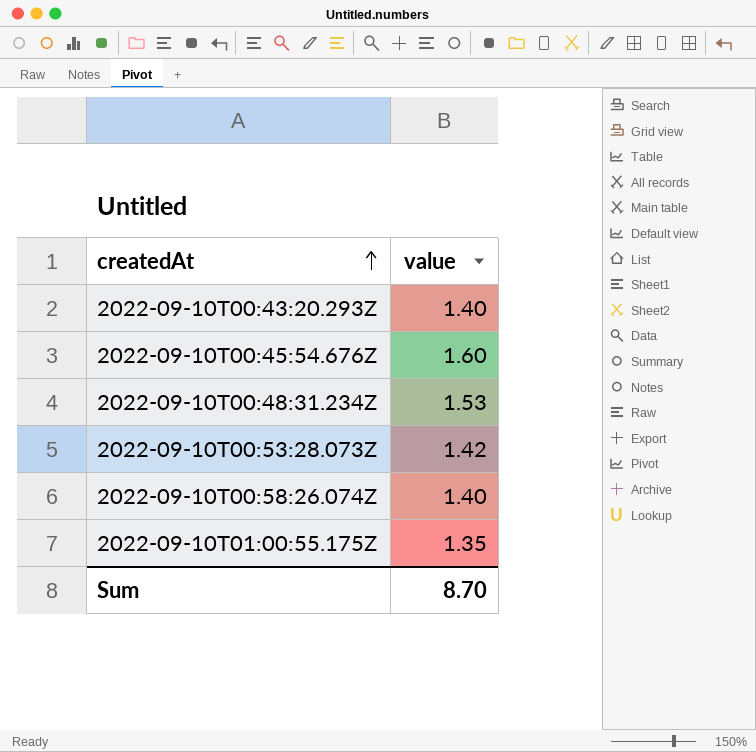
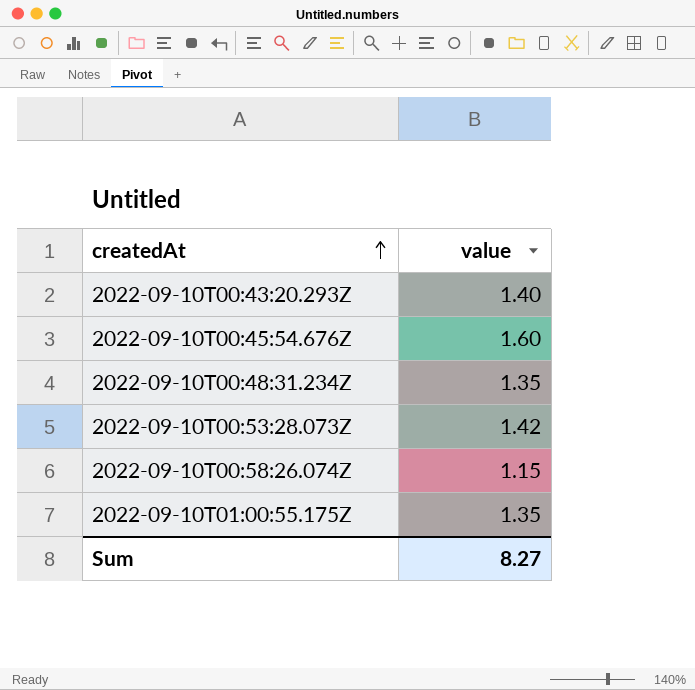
2022-09-10T00:48:31.234Z | value: 1.53 -> 1.35
2022-09-10T00:58:26.074Z | value: 1.40 -> 1.15
Sum | value: 8.70 -> 8.27

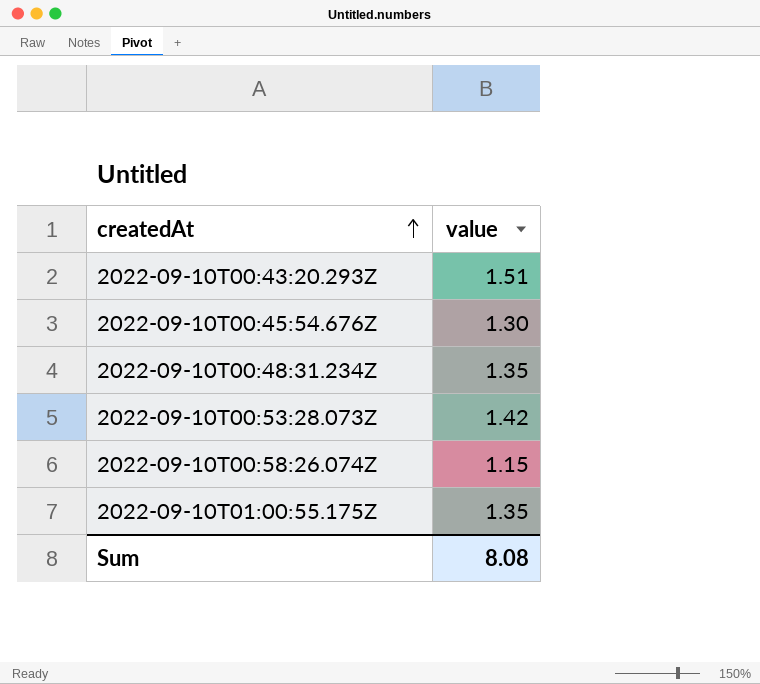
2022-09-10T00:43:20.293Z | value: 1.40 -> 1.51
2022-09-10T00:45:54.676Z | value: 1.60 -> 1.30
Sum | value: 8.27 -> 8.08

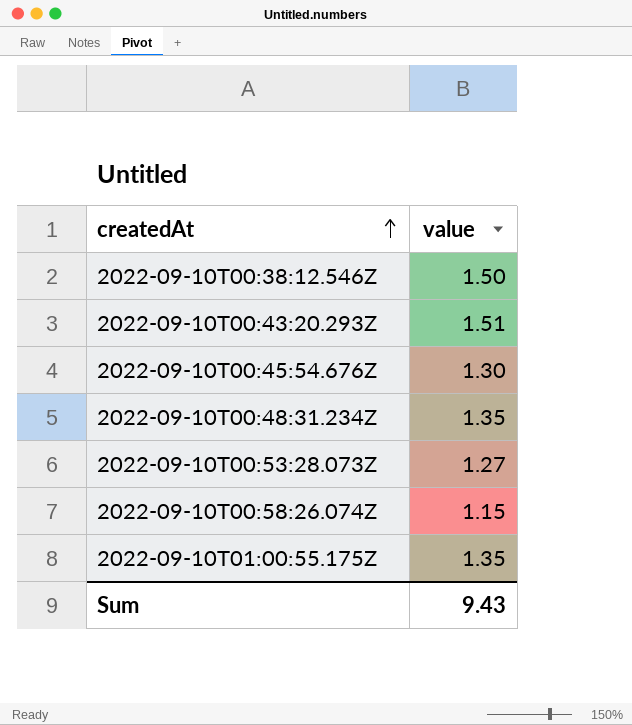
row 2022-09-10T00:38:12.546Z: none -> 1.50
2022-09-10T00:53:28.073Z | value: 1.42 -> 1.27
Sum | value: 8.08 -> 9.43

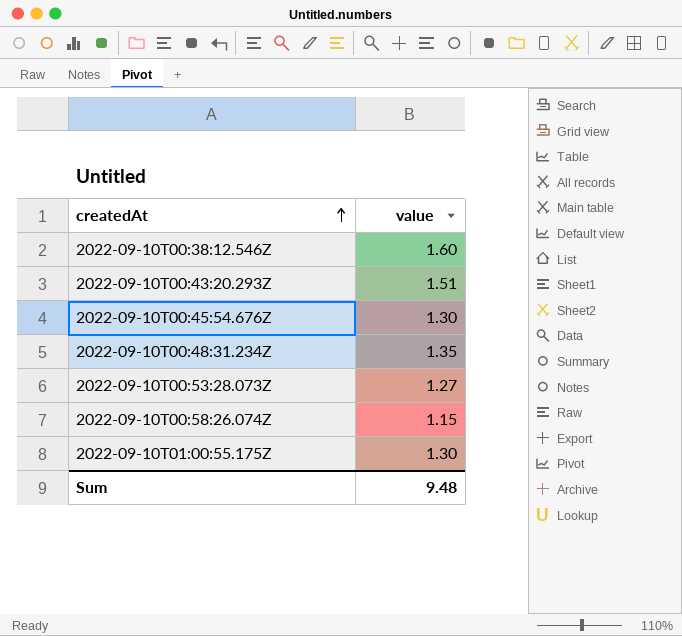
2022-09-10T00:38:12.546Z | value: 1.50 -> 1.60
2022-09-10T01:00:55.175Z | value: 1.35 -> 1.30
Sum | value: 9.43 -> 9.48

